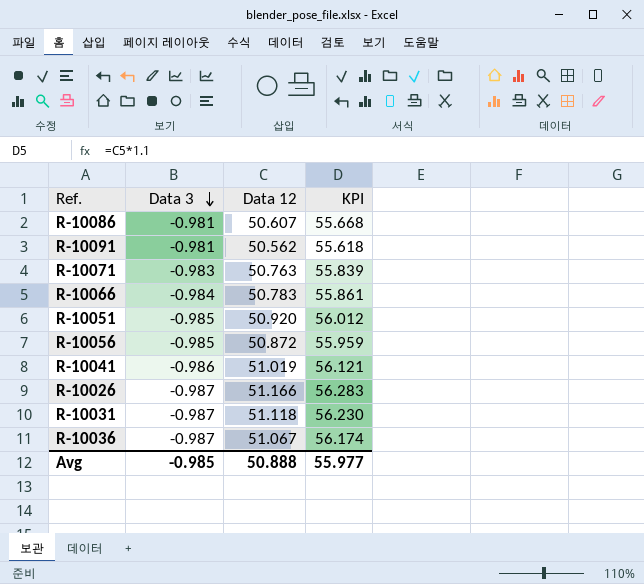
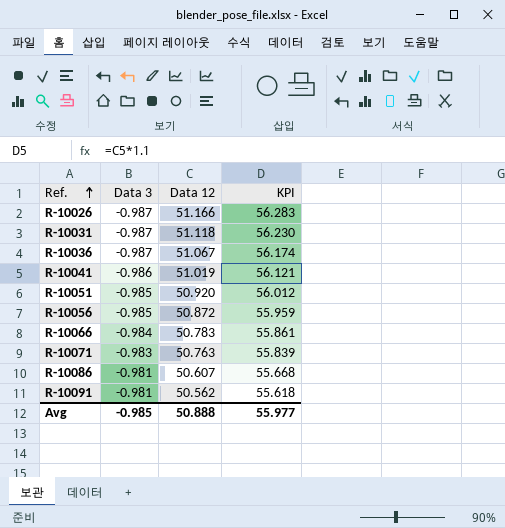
row order: Data 3 descending -> Ref. ascending

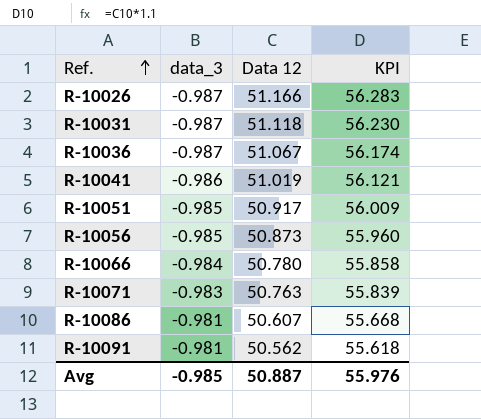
column name: Data 3 -> data_3
R-10051 | Data 12: 50.920 -> 50.917
R-10051 | KPI: 56.012 -> 56.009
R-10056 | Data 12: 50.872 -> 50.873
R-10056 | KPI: 55.959 -> 55.960
R-10066 | Data 12: 50.783 -> 50.780
R-10066 | KPI: 55.861 -> 55.858
Avg | Data 12: 50.888 -> 50.887
Avg | KPI: 55.977 -> 55.976

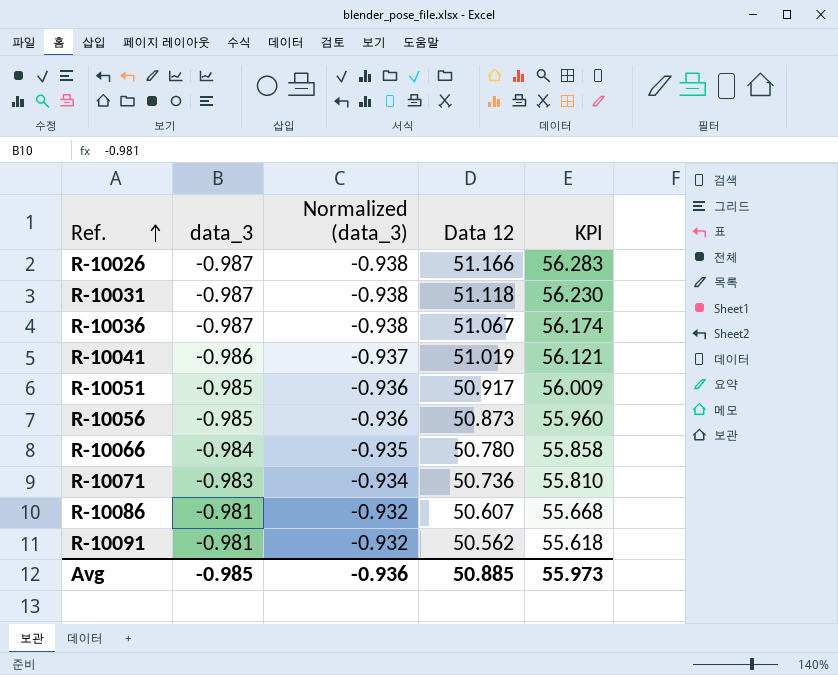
column Normalized (data_3) | formula: none -> [data_3] * 0.95
R-10071 | Data 12: 50.763 -> 50.736
R-10071 | KPI: 55.839 -> 55.810
Avg | Data 12: 50.887 -> 50.885
Avg | KPI: 55.976 -> 55.973

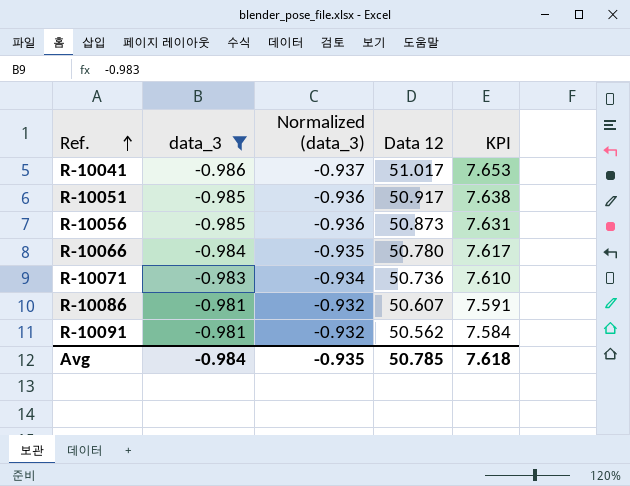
filter: none -> data_3 != -0.987
column KPI | formula: [Data 12] * 1.1 -> [Data 12] * 0.15
R-10041 | Data 12: 51.019 -> 51.017
Avg | data_3: -0.985 -> -0.984
Avg | Normalized (data_3): -0.936 -> -0.935
Avg | Data 12: 50.885 -> 50.785
Avg | KPI: 55.973 -> 7.618

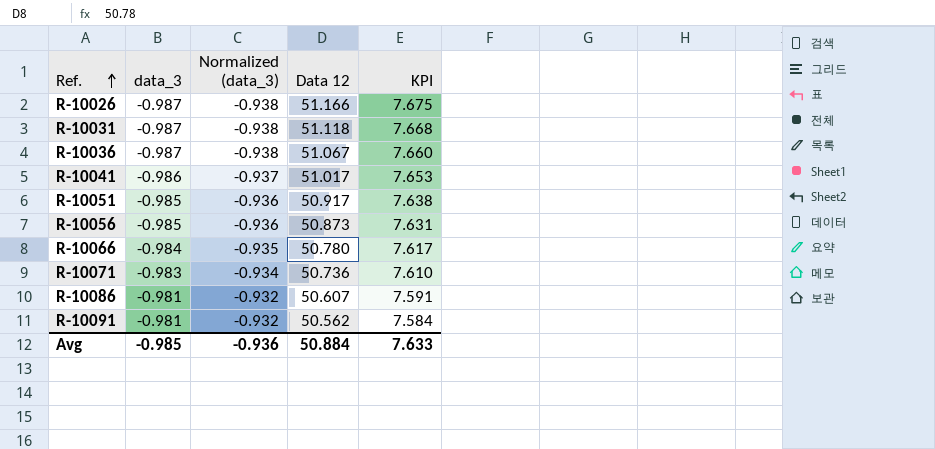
filter: data_3 != -0.987 -> none
Avg | data_3: -0.984 -> -0.985
Avg | Normalized (data_3): -0.935 -> -0.936
Avg | Data 12: 50.785 -> 50.884
Avg | KPI: 7.618 -> 7.633

